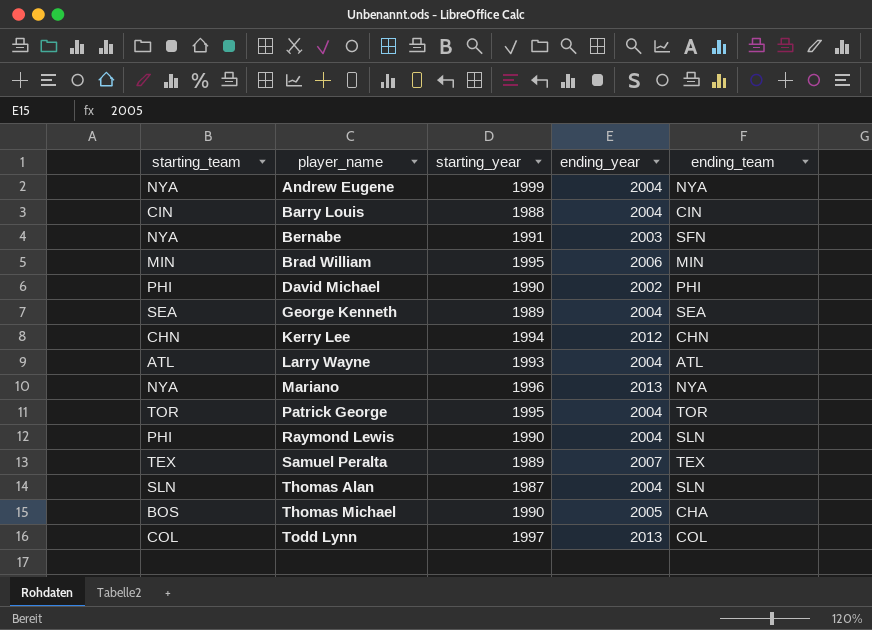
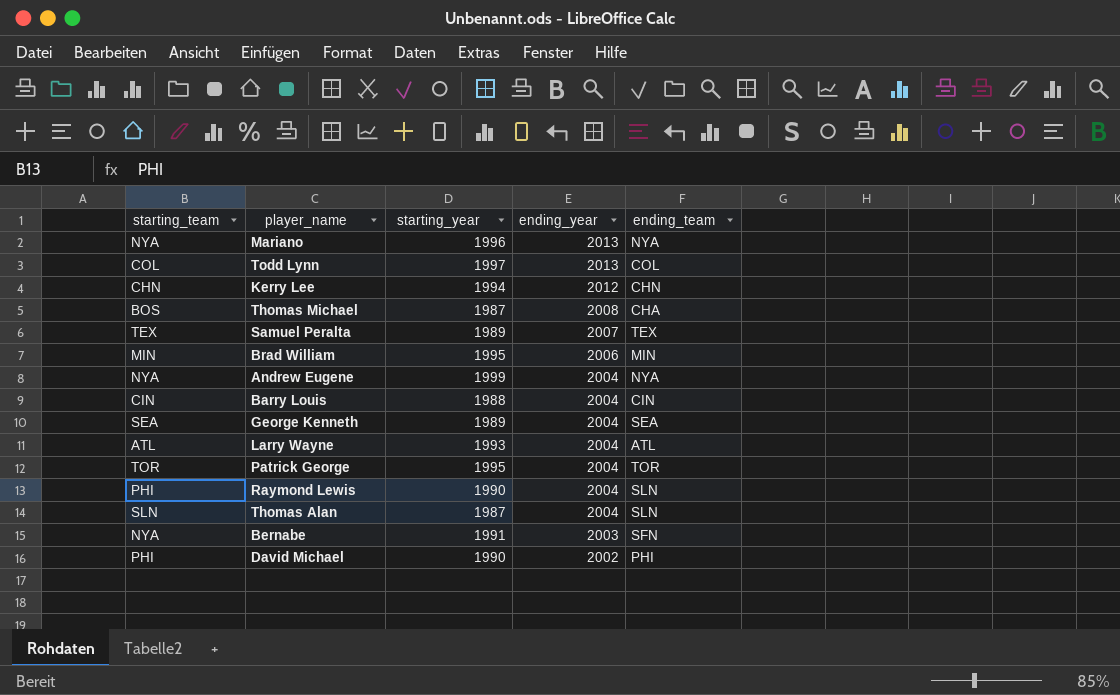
row order: player_name ascending -> ending_year descending
Thomas Michael | starting_year: 1990 -> 1987
Thomas Michael | ending_year: 2005 -> 2008

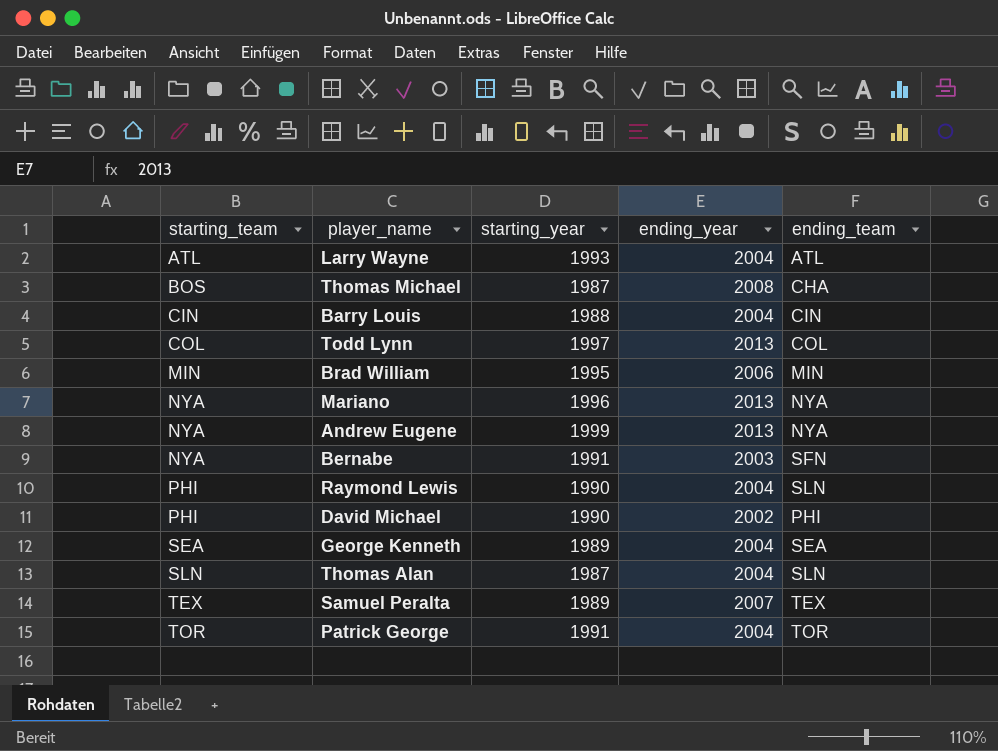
row order: ending_year descending -> starting_team ascending
row Kerry Lee: CHN | 1994 | 2012 | CHN -> none
Andrew Eugene | ending_year: 2004 -> 2013
Patrick George | starting_year: 1995 -> 1991

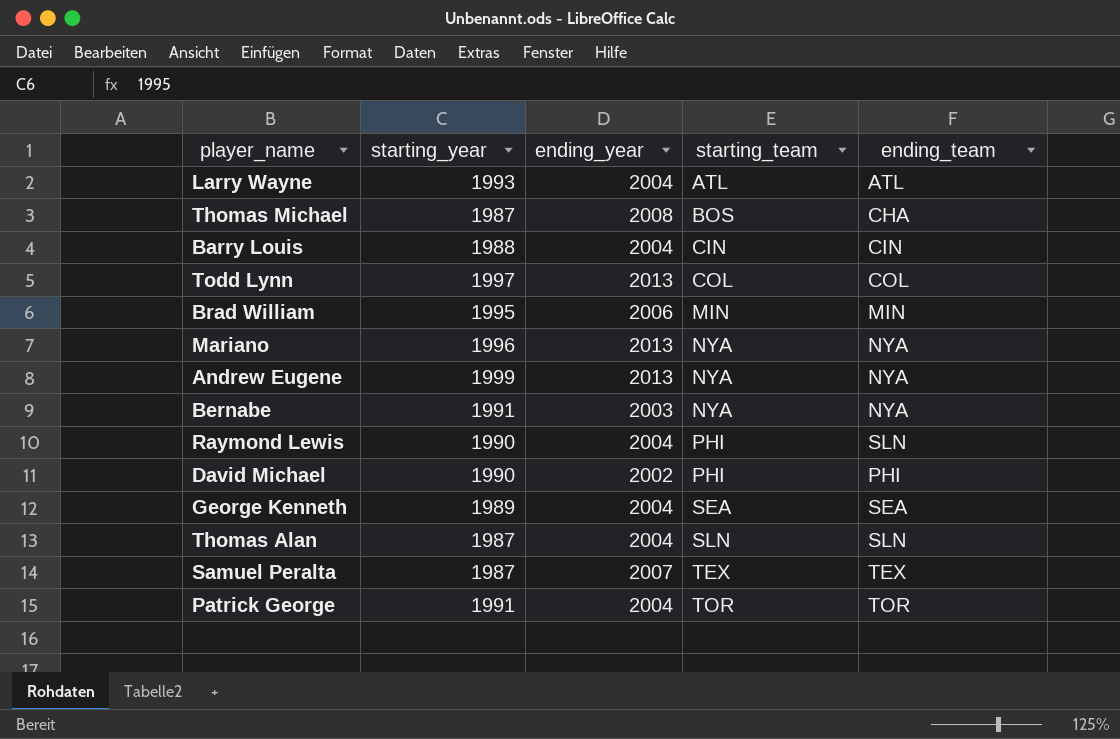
column starting_team | position: 1 -> 4
Bernabe | ending_team: SFN -> NYA
Samuel Peralta | starting_year: 1989 -> 1987

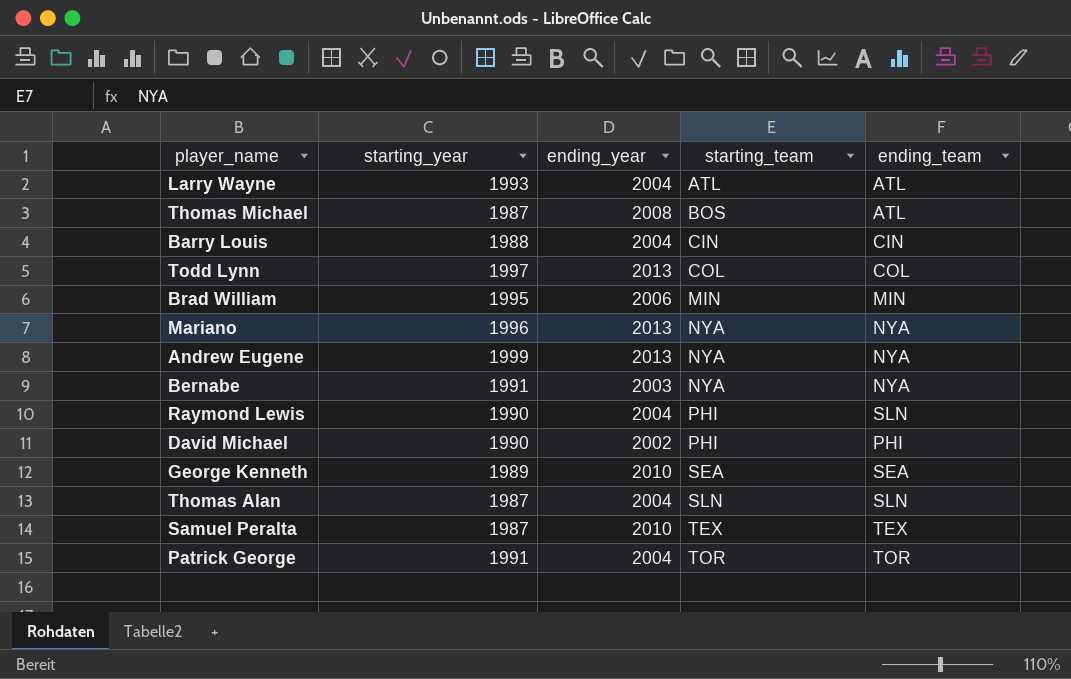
Thomas Michael | ending_team: CHA -> ATL
George Kenneth | ending_year: 2004 -> 2010
Samuel Peralta | ending_year: 2007 -> 2010

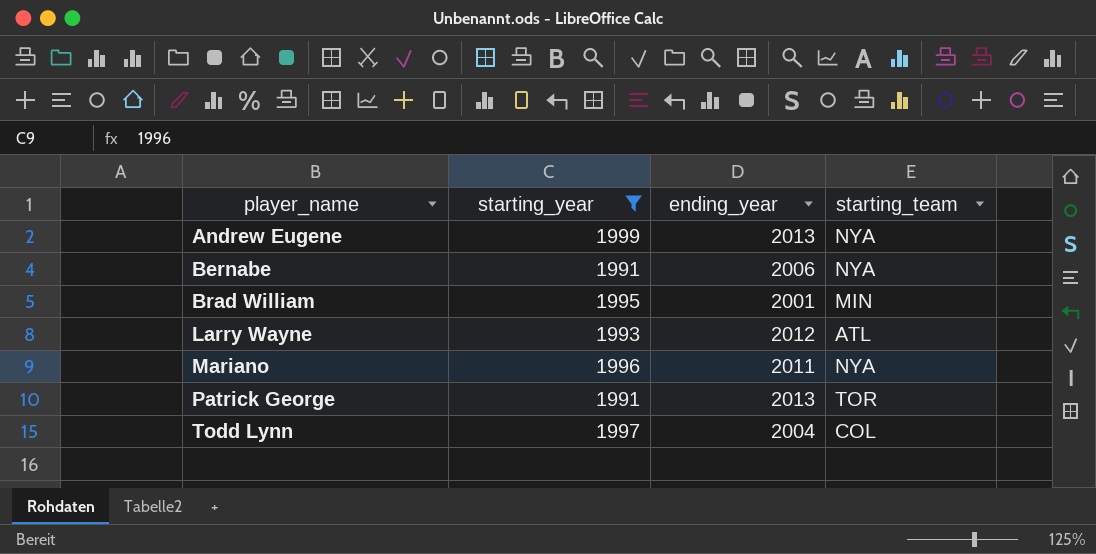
filter: none -> starting_year >= 1991
row order: starting_team ascending -> player_name ascending
column ending_team | position: 5 -> none
Bernabe | ending_year: 2003 -> 2006
Brad William | ending_year: 2006 -> 2001
Larry Wayne | ending_year: 2004 -> 2012
Mariano | ending_year: 2013 -> 2011
Patrick George | ending_year: 2004 -> 2013
Todd Lynn | ending_year: 2013 -> 2004

